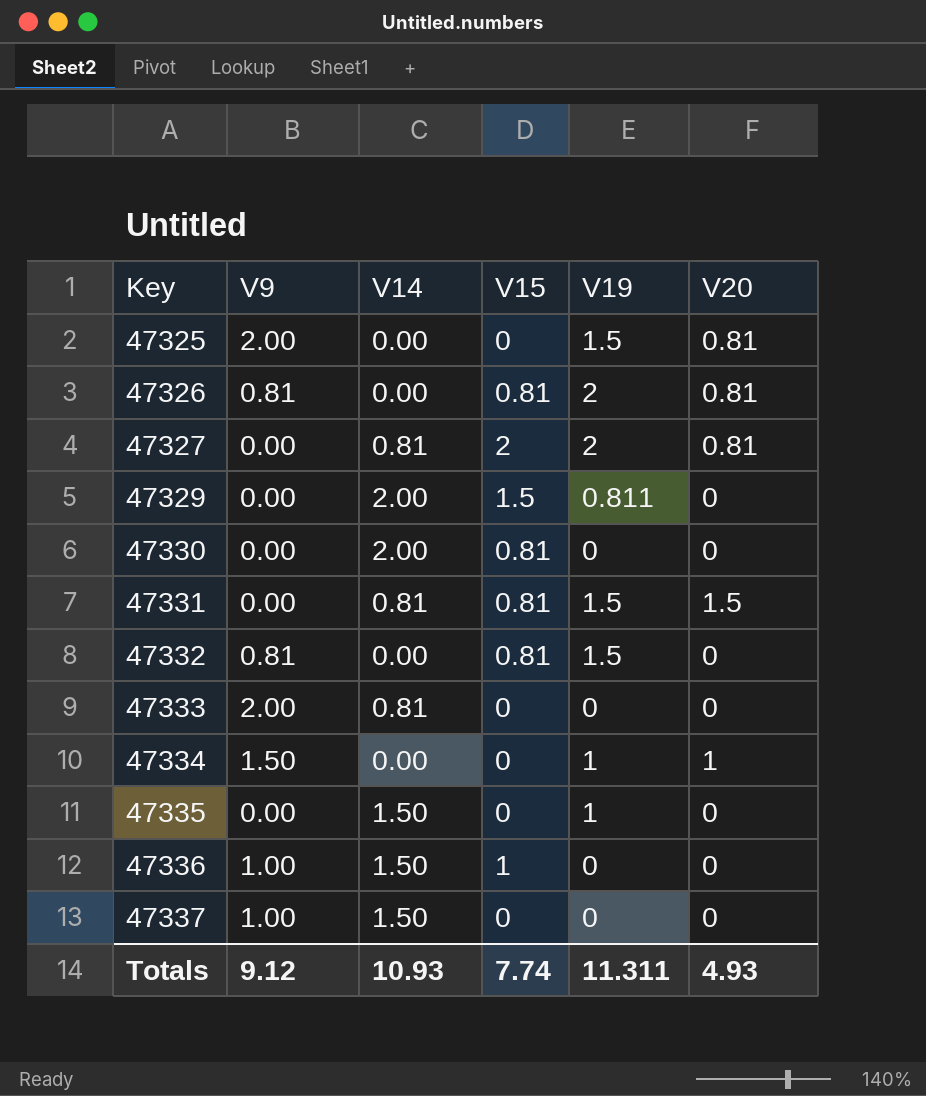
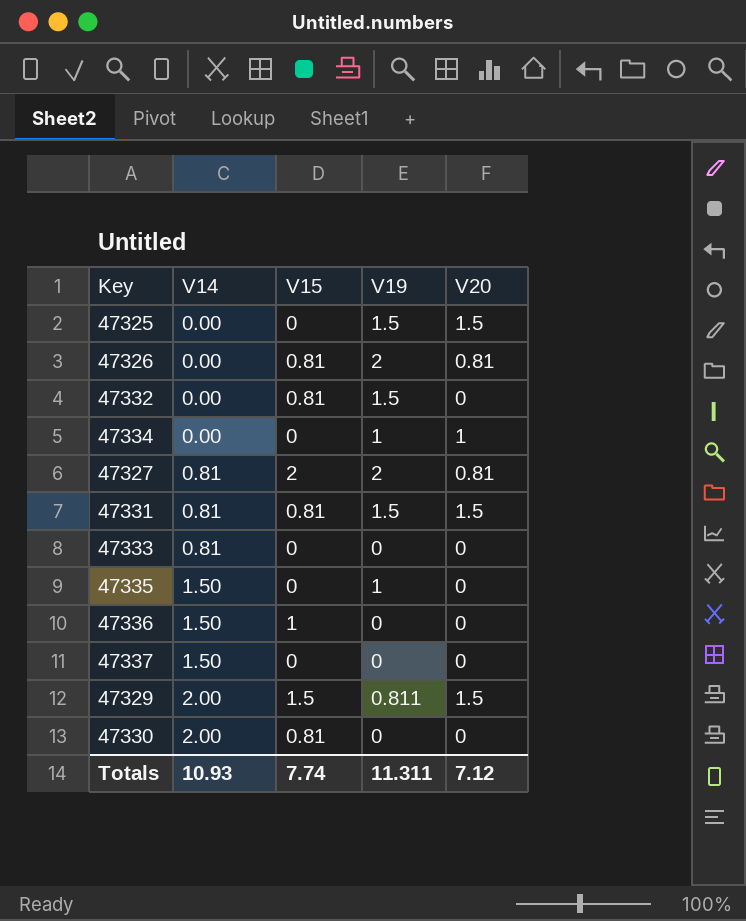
row order: Key ascending -> V14 ascending
column V9 | position: 2 -> none
47325 | V20: 0.81 -> 1.5
47329 | V20: 0 -> 1.5
Totals | V20: 4.93 -> 7.12

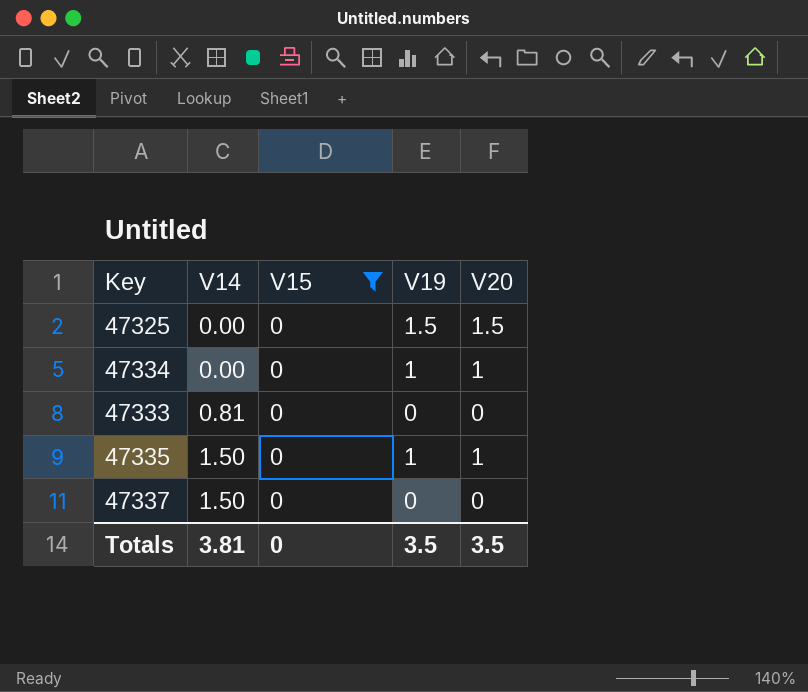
filter: none -> V15 = 0
47335 | V20: 0 -> 1
Totals | V14: 10.93 -> 3.81
Totals | V15: 7.74 -> 0
Totals | V19: 11.311 -> 3.5
Totals | V20: 7.12 -> 3.5

